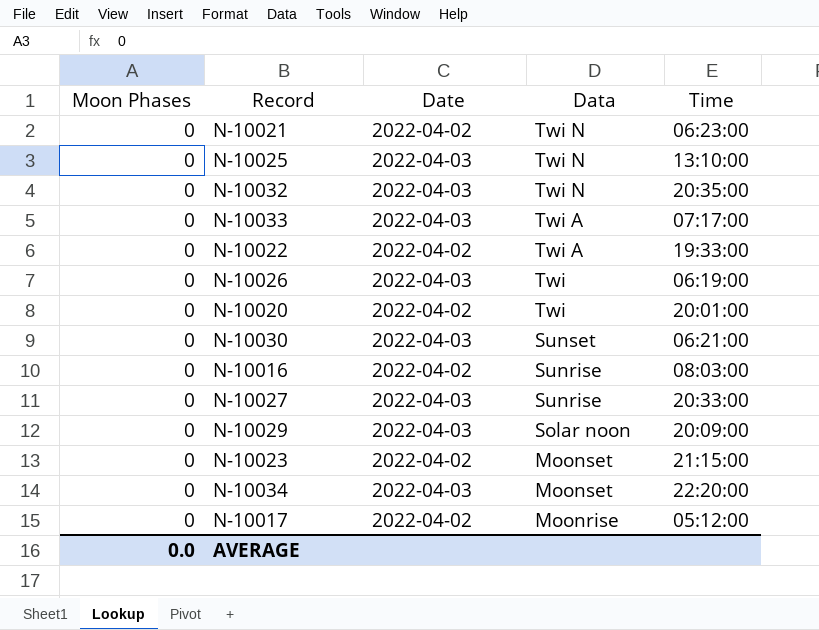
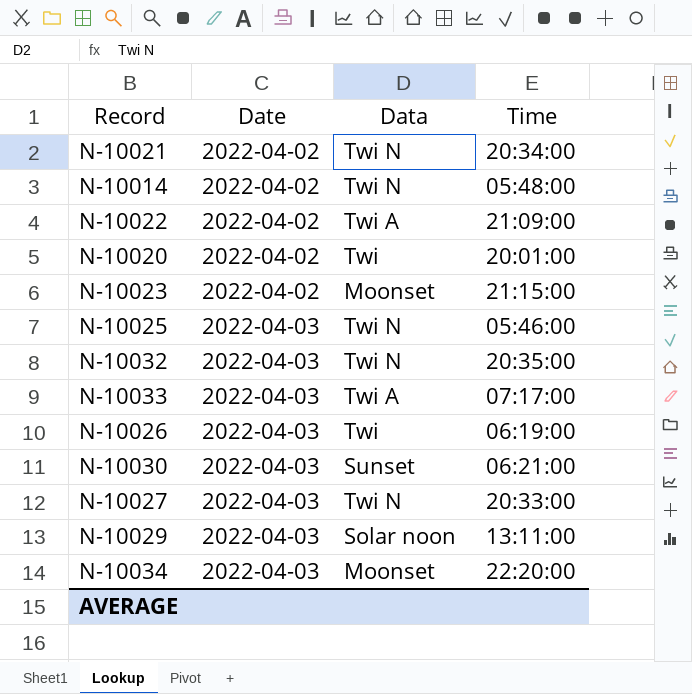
row order: Data descending -> Date ascending
column Moon Phases | position: 1 -> none
row N-10016: 0 | 2022-04-02 | Sunrise | 08:03:00 -> none
row N-10017: 0 | 2022-04-02 | Moonrise | 05:12:00 -> none
N-10021 | Time: 06:23:00 -> 20:34:00
row N-10014: none -> 2022-04-02 | Twi N | 05:48:00
N-10022 | Time: 19:33:00 -> 21:09:00
N-10025 | Time: 13:10:00 -> 05:46:00
N-10027 | Data: Sunrise -> Twi N
N-10029 | Time: 20:09:00 -> 13:11:00

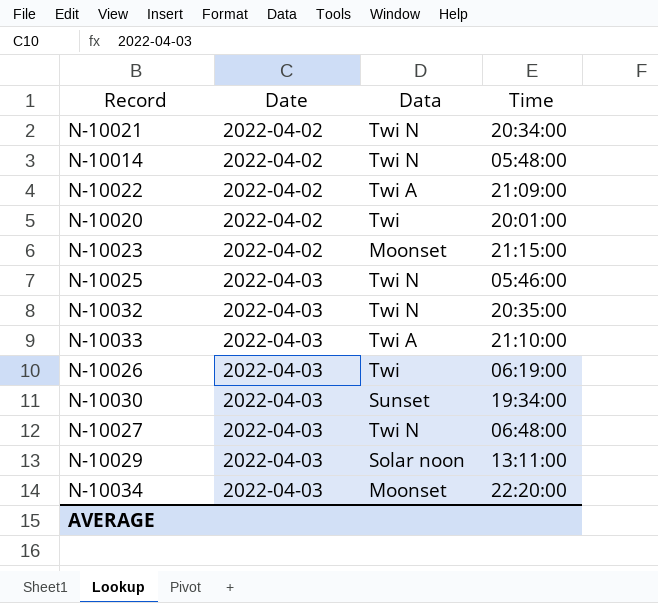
N-10033 | Time: 07:17:00 -> 21:10:00
N-10030 | Time: 06:21:00 -> 19:34:00
N-10027 | Time: 20:33:00 -> 06:48:00

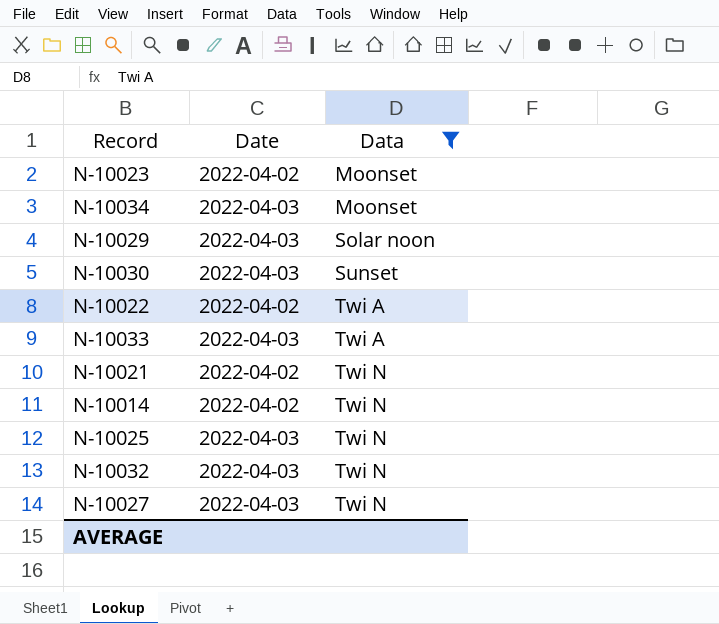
filter: none -> Data != Twi
row order: Date ascending -> Data ascending
column Time | position: 4 -> none

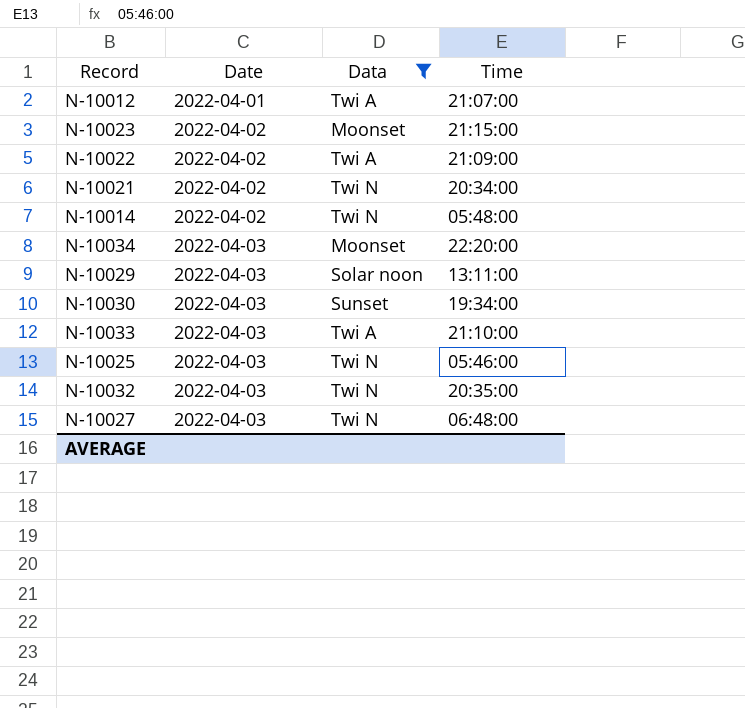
row order: Data ascending -> Date ascending
column Time | position: none -> 4
row N-10012: none -> 2022-04-01 | Twi A | 21:07:00

